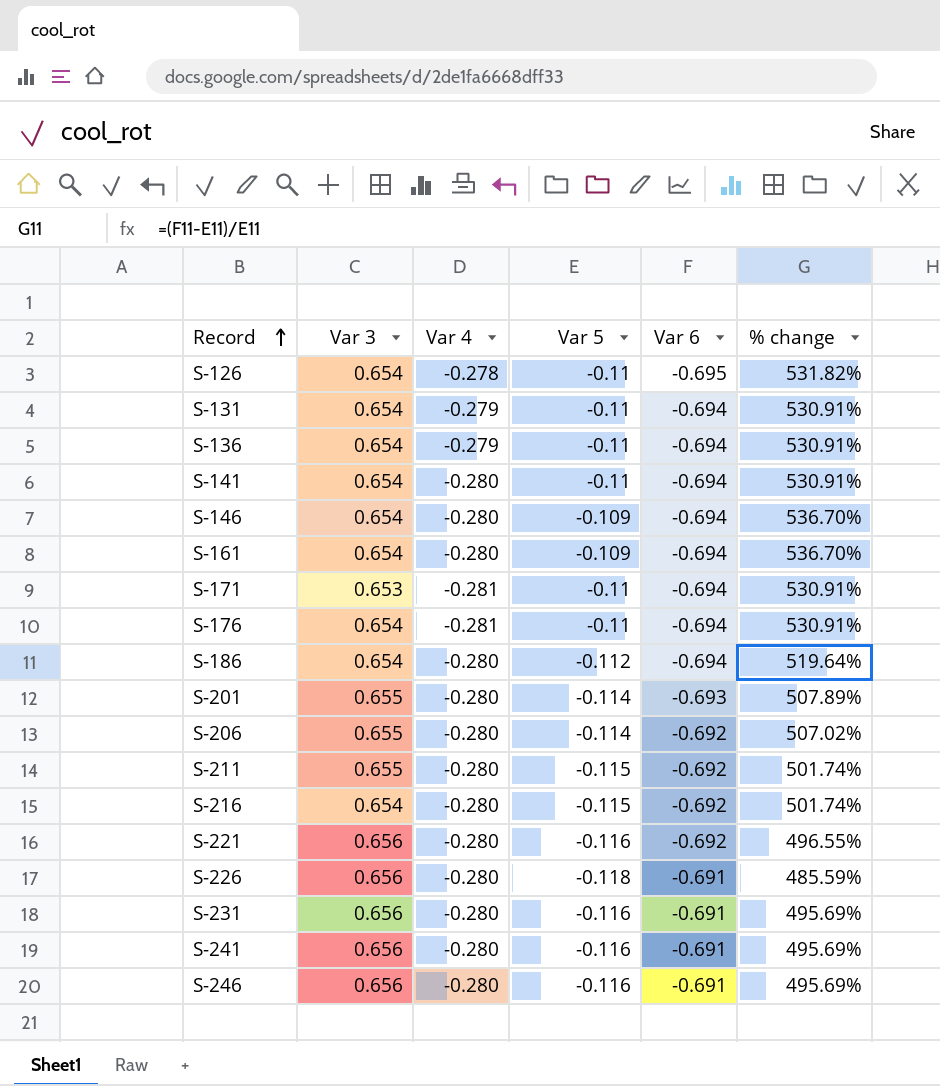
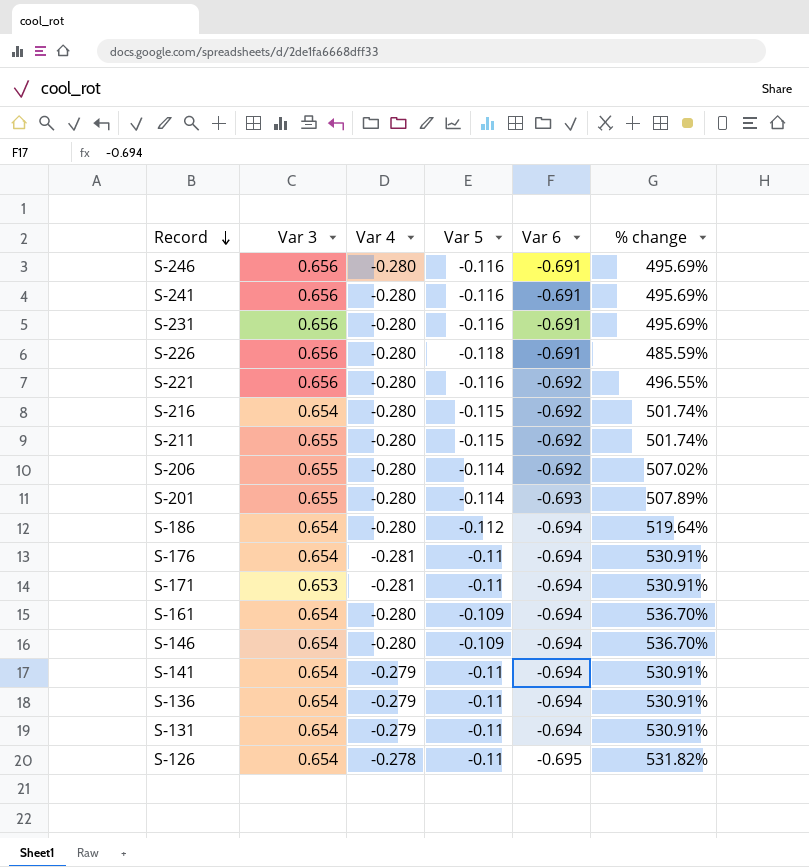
row order: Record ascending -> Record descending
S-141 | Var 4: -0.280 -> -0.279

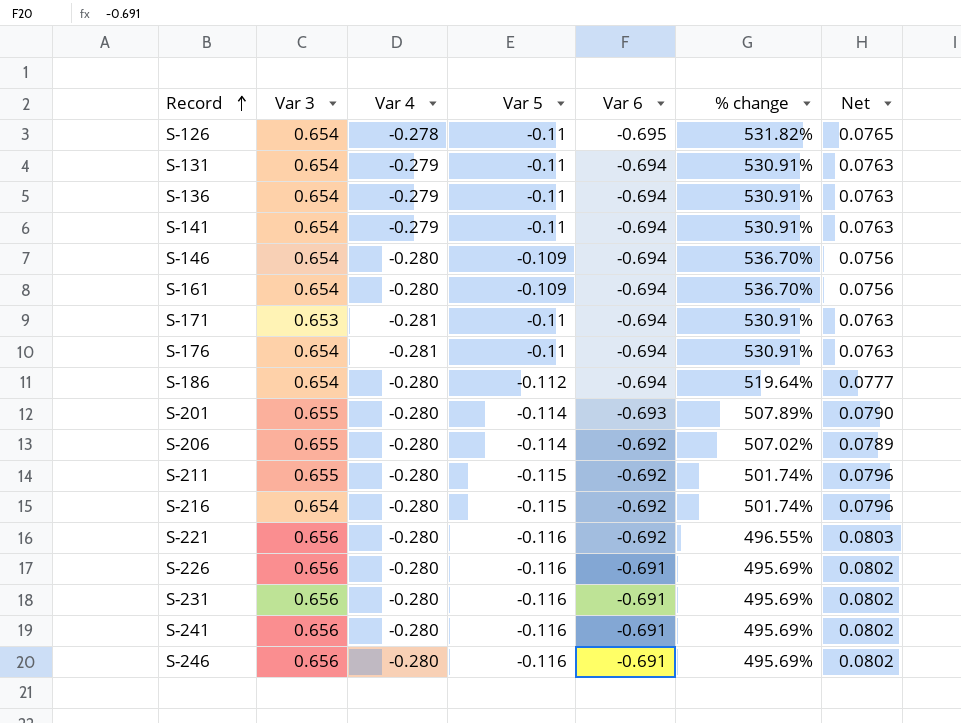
row order: Record descending -> Record ascending
column Net | formula: none -> [Var 5] * [Var 6]
S-226 | Var 5: -0.118 -> -0.116
S-226 | % change: 485.59% -> 495.69%

